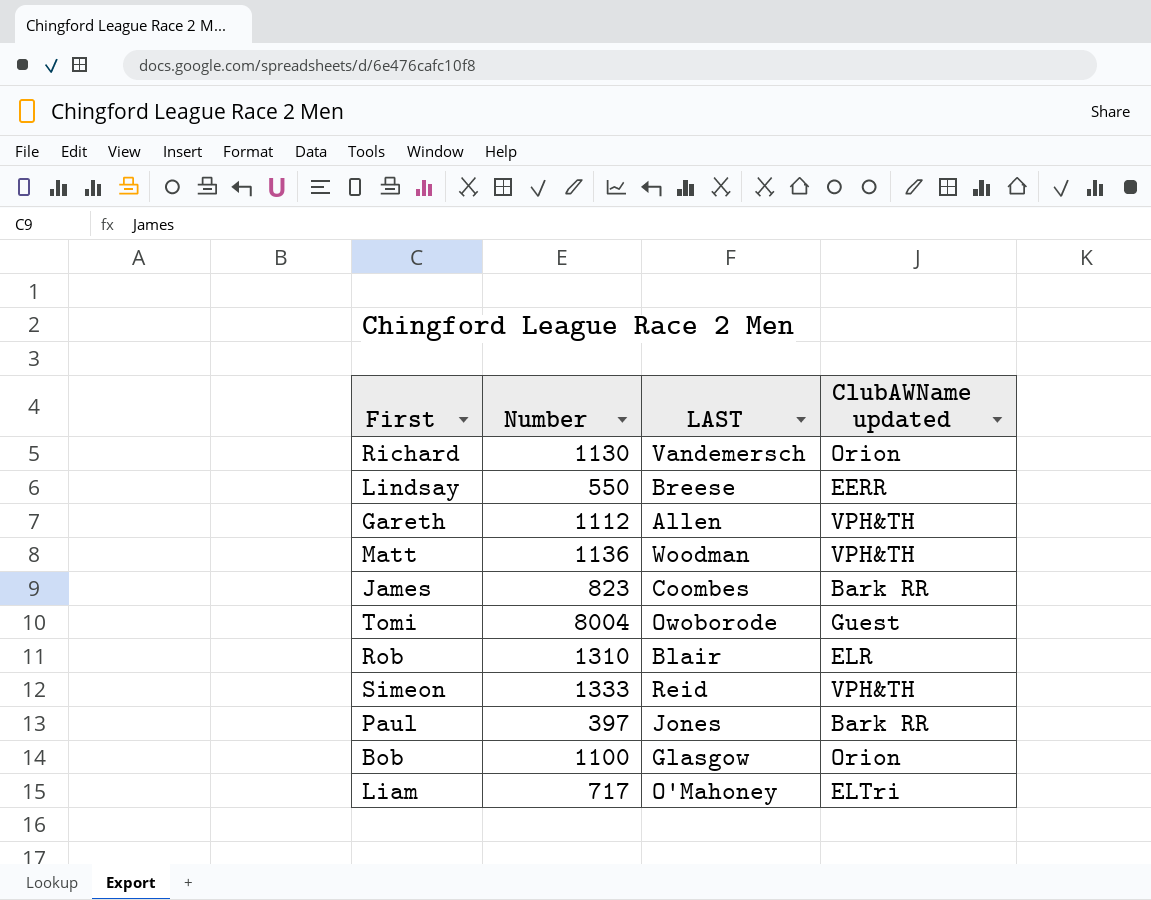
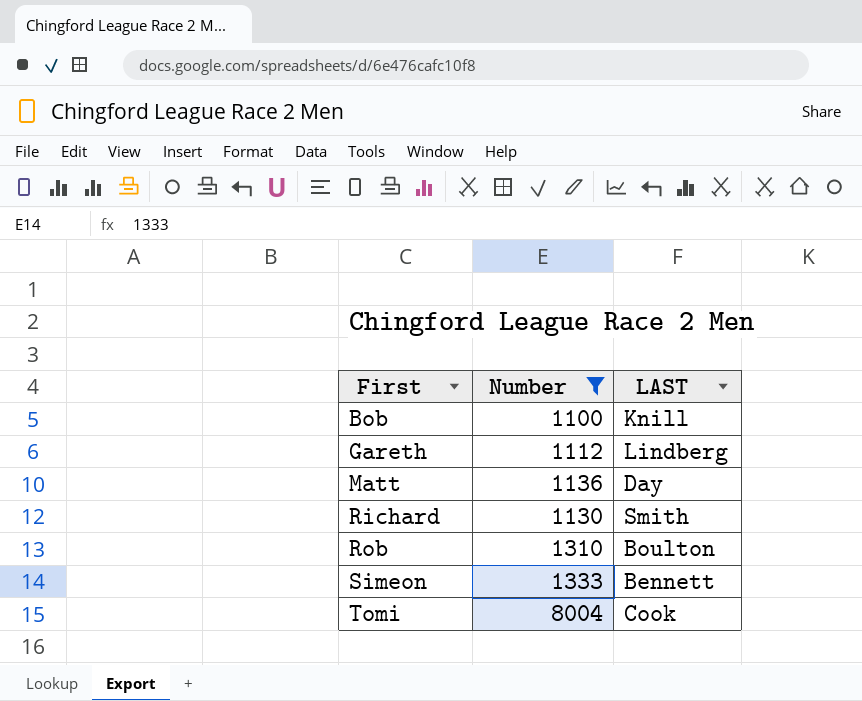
filter: none -> Number >= 1100
row order: none -> First ascending
column ClubAWName updated | position: 4 -> none
Bob | LAST: Glasgow -> Knill
Gareth | LAST: Allen -> Lindberg
Matt | LAST: Woodman -> Day
Richard | LAST: Vandemersch -> Smith
Rob | LAST: Blair -> Boulton
Simeon | LAST: Reid -> Bennett
Tomi | LAST: Owoborode -> Cook

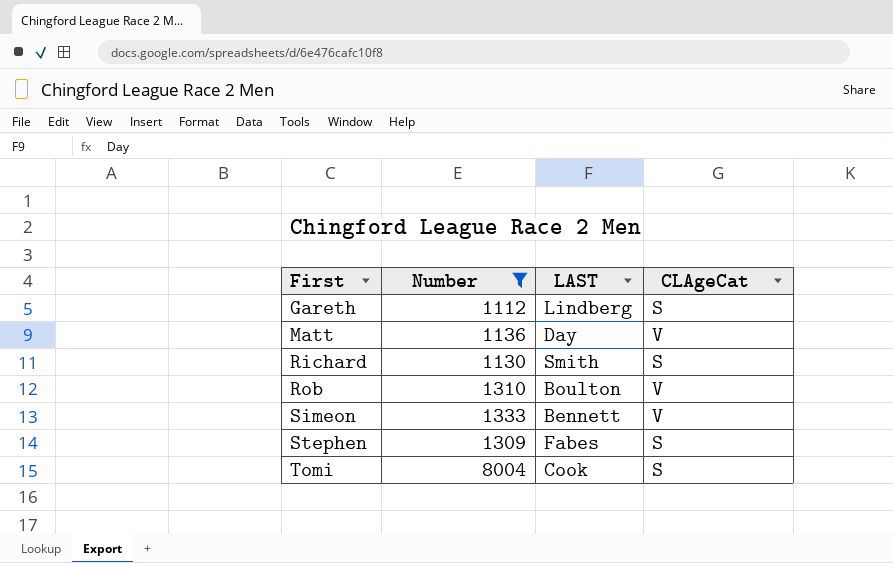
column CLAgeCat | position: none -> 4
row Bob: 1100 | Knill -> none
row Stephen: none -> 1309 | Fabes | S

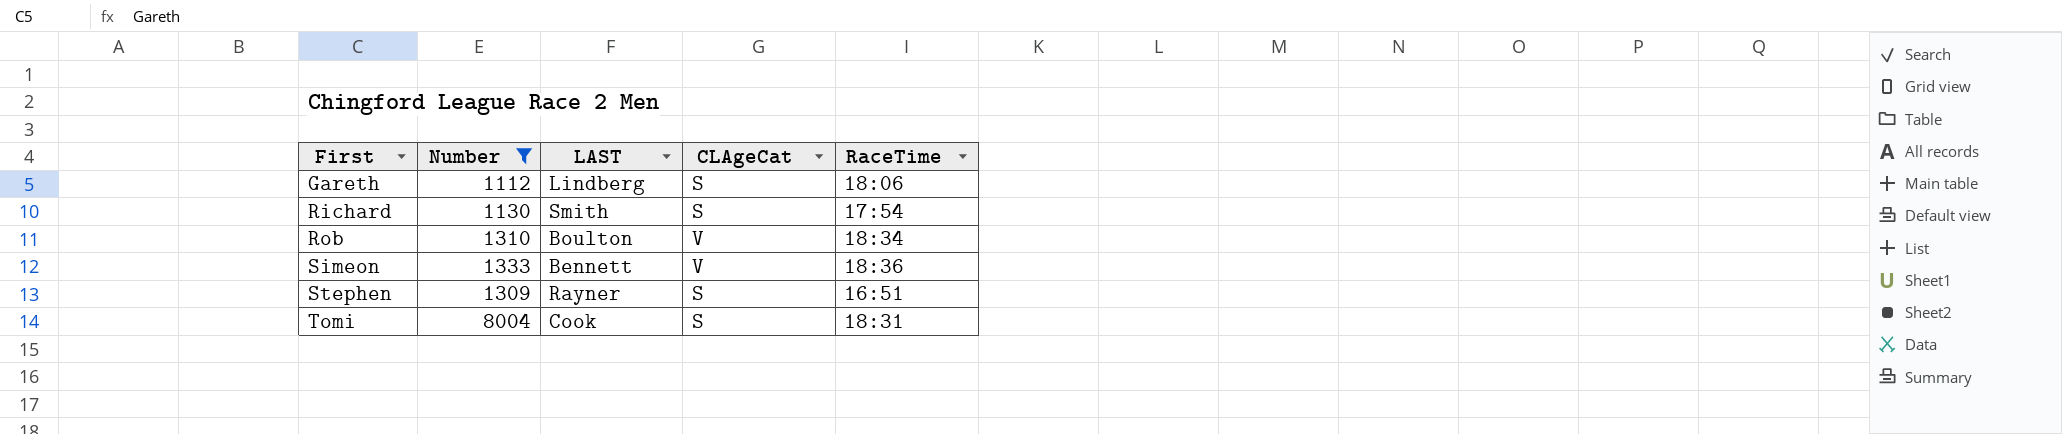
column RaceTime | position: none -> 5
row Matt: 1136 | Day | V -> none
Stephen | LAST: Fabes -> Rayner

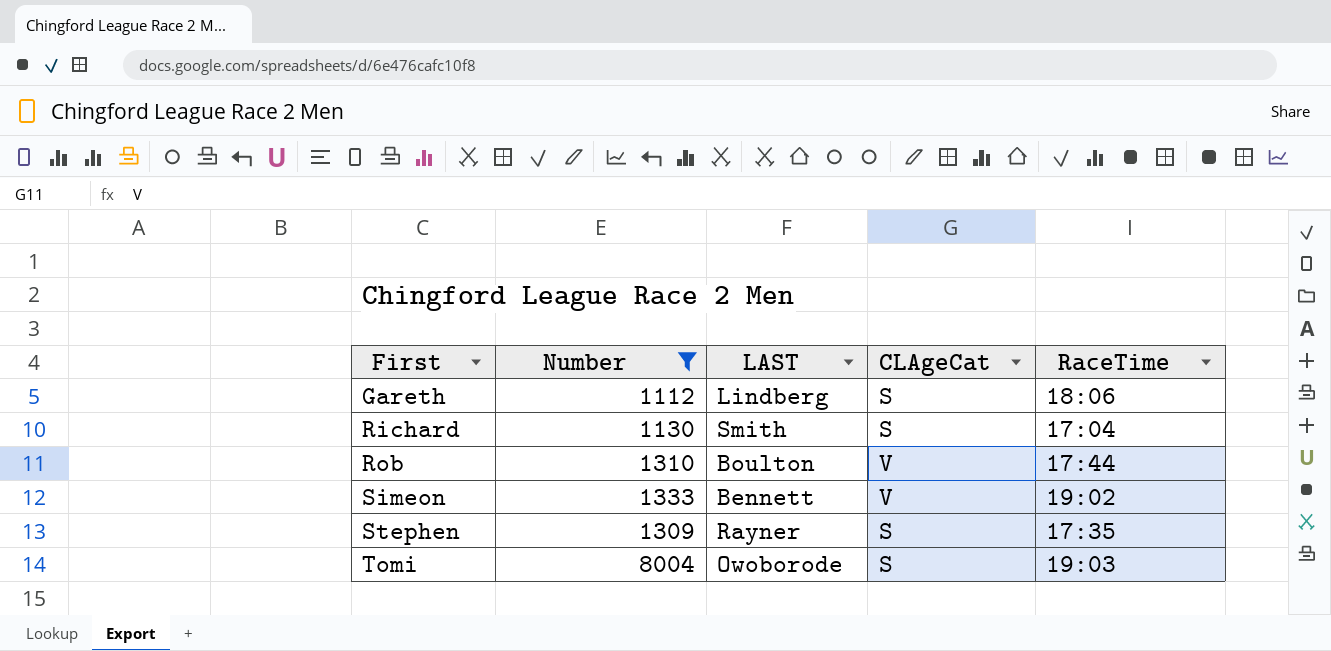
Richard | RaceTime: 17:54 -> 17:04
Rob | RaceTime: 18:34 -> 17:44
Simeon | RaceTime: 18:36 -> 19:02
Stephen | RaceTime: 16:51 -> 17:35
Tomi | LAST: Cook -> Owoborode
Tomi | RaceTime: 18:31 -> 19:03

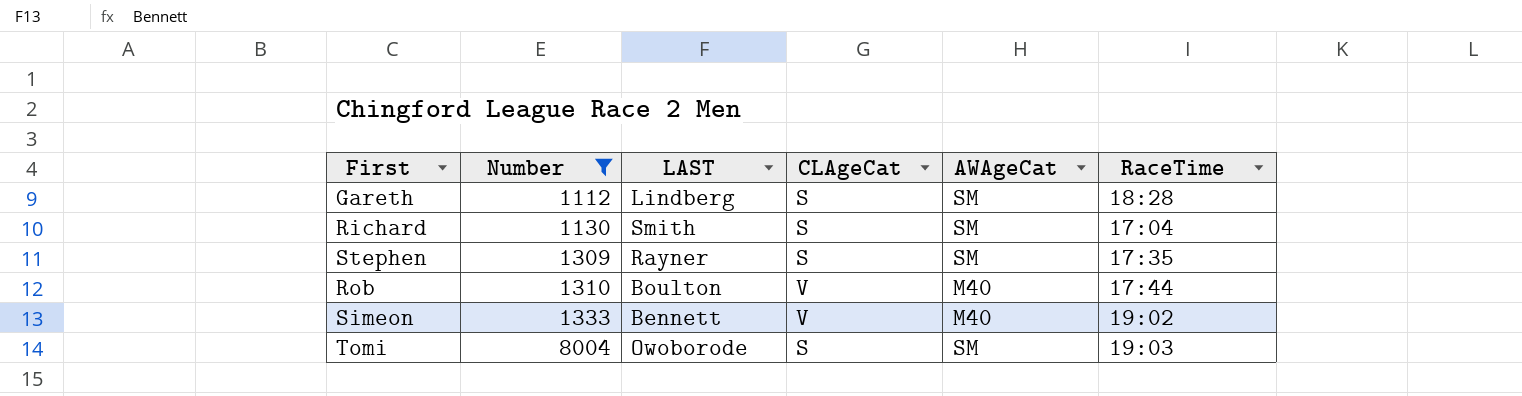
row order: First ascending -> Number ascending
column AWAgeCat | position: none -> 5
Gareth | RaceTime: 18:06 -> 18:28

